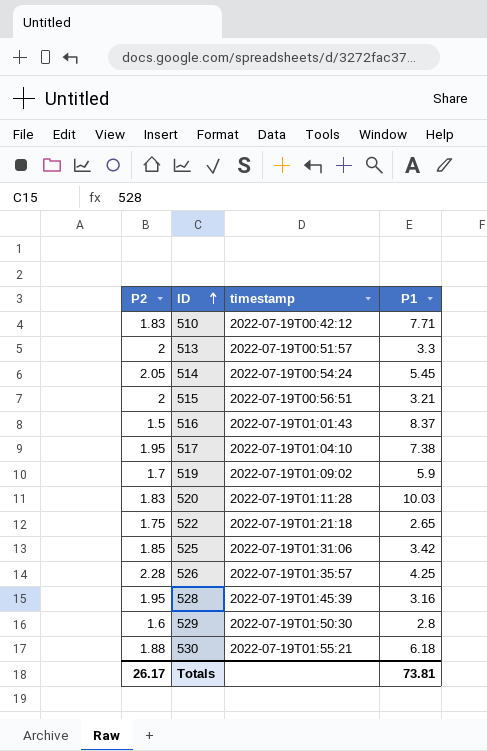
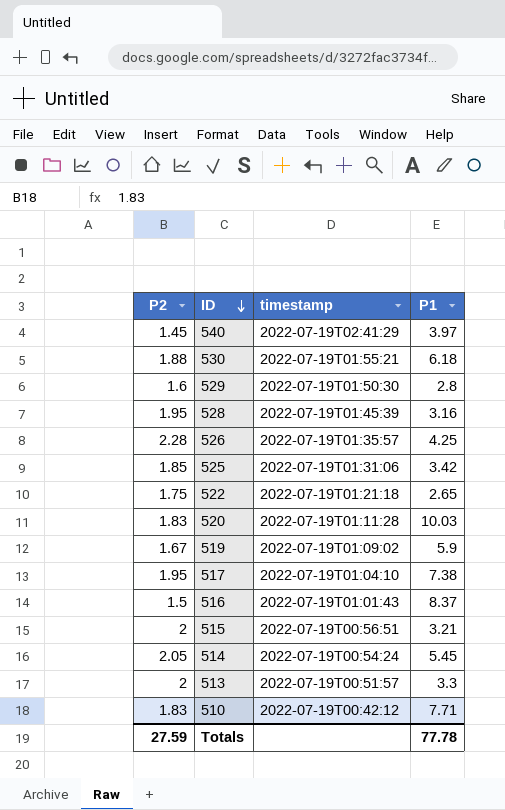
row order: ID ascending -> ID descending
row 540: none -> 1.45 | 2022-07-19T02:41:29 | 3.97
519 | P2: 1.7 -> 1.67
Totals | P2: 26.17 -> 27.59
Totals | P1: 73.81 -> 77.78

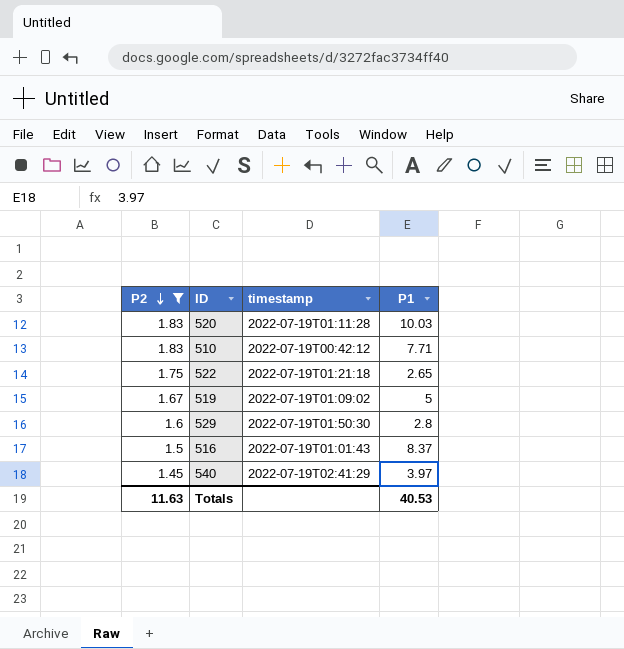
filter: none -> P2 <= 1.83
row order: ID descending -> P2 descending
519 | P1: 5.9 -> 5
Totals | P2: 27.59 -> 11.63
Totals | P1: 77.78 -> 40.53

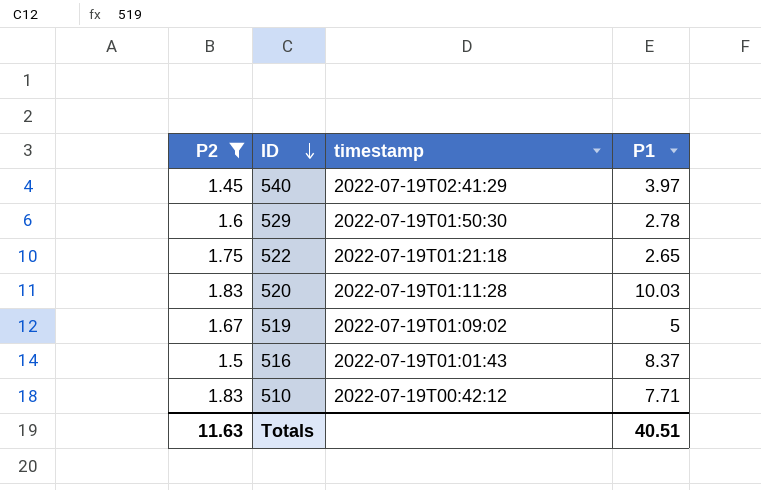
row order: P2 descending -> ID descending
529 | P1: 2.8 -> 2.78
Totals | P1: 40.53 -> 40.51

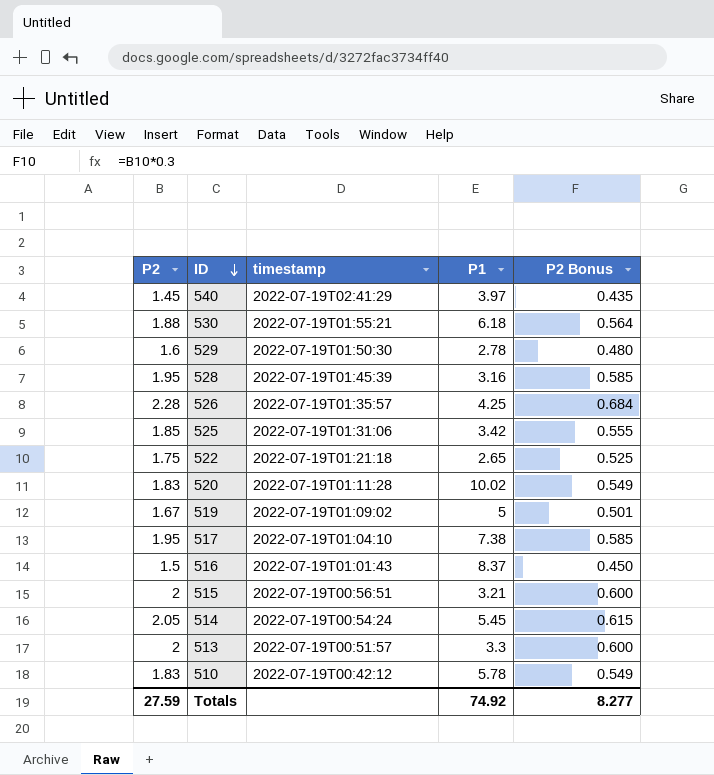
filter: P2 <= 1.83 -> none
column P2 Bonus | formula: none -> [P2] * 0.3
520 | P1: 10.03 -> 10.02
510 | P1: 7.71 -> 5.78
Totals | P2: 11.63 -> 27.59
Totals | P1: 40.51 -> 74.92

